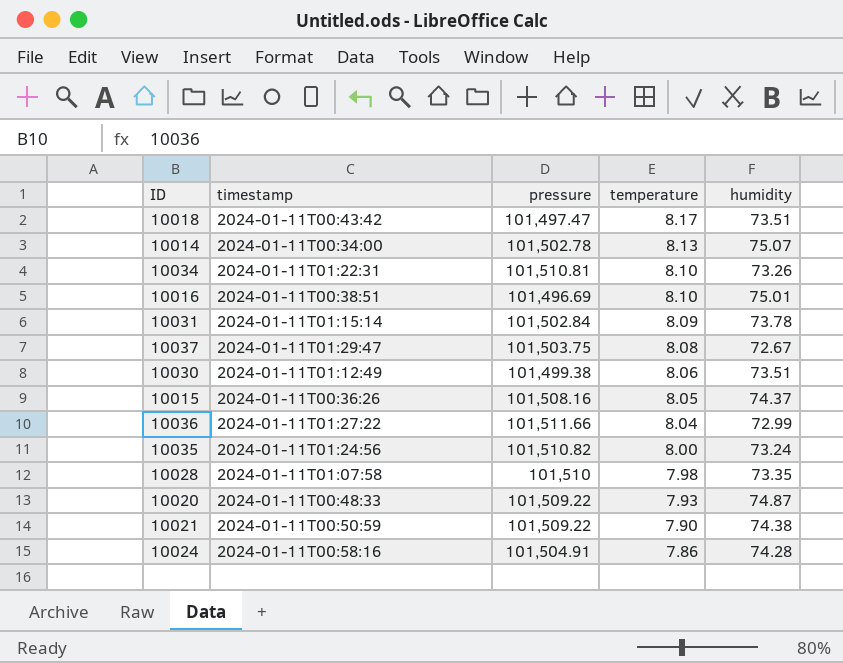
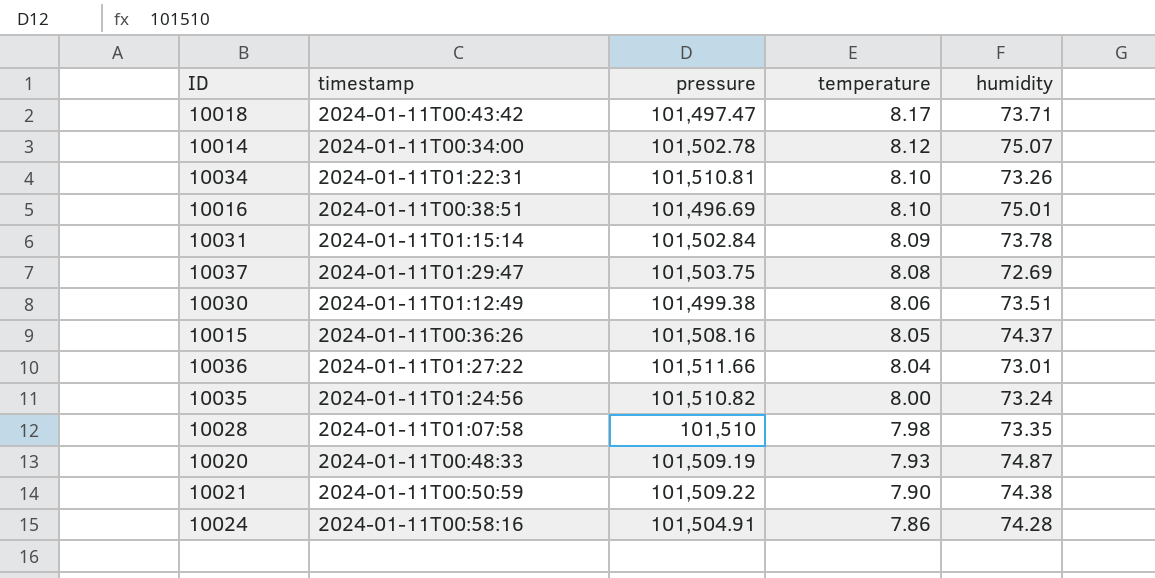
10018 | humidity: 73.51 -> 73.71
10014 | temperature: 8.13 -> 8.12
10037 | humidity: 72.67 -> 72.69
10036 | humidity: 72.99 -> 73.01
10020 | pressure: 101,509.22 -> 101,509.19

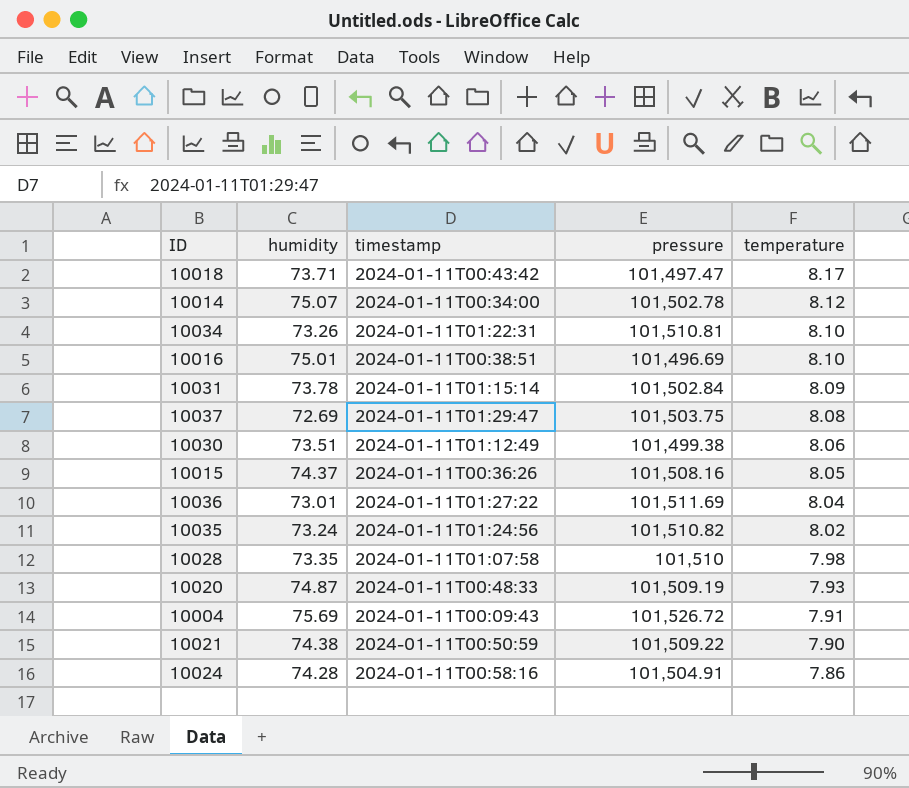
column humidity | position: 5 -> 2
10036 | pressure: 101,511.66 -> 101,511.69
10035 | temperature: 8.00 -> 8.02
row 10004: none -> 75.69 | 2024-01-11T00:09:43 | 101,526.72 | 7.91

